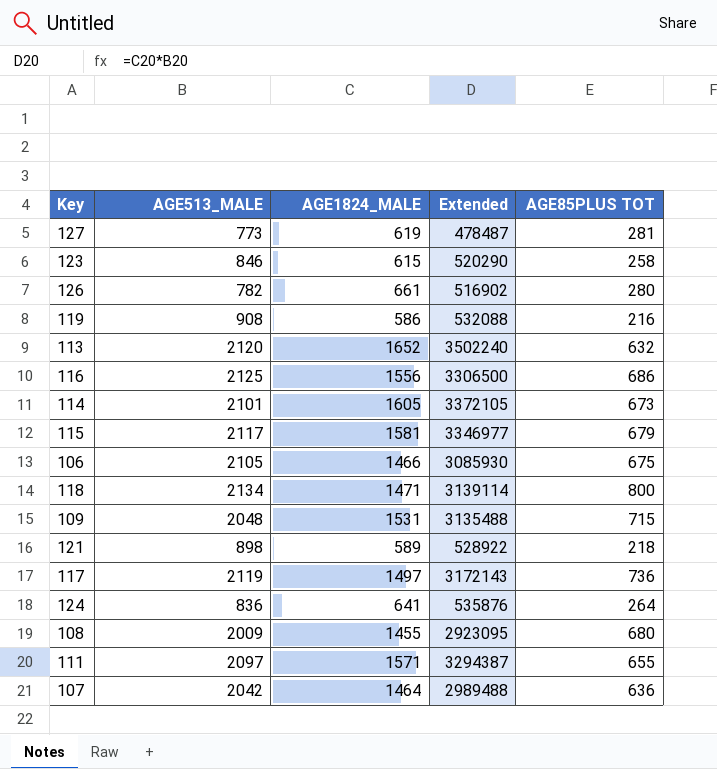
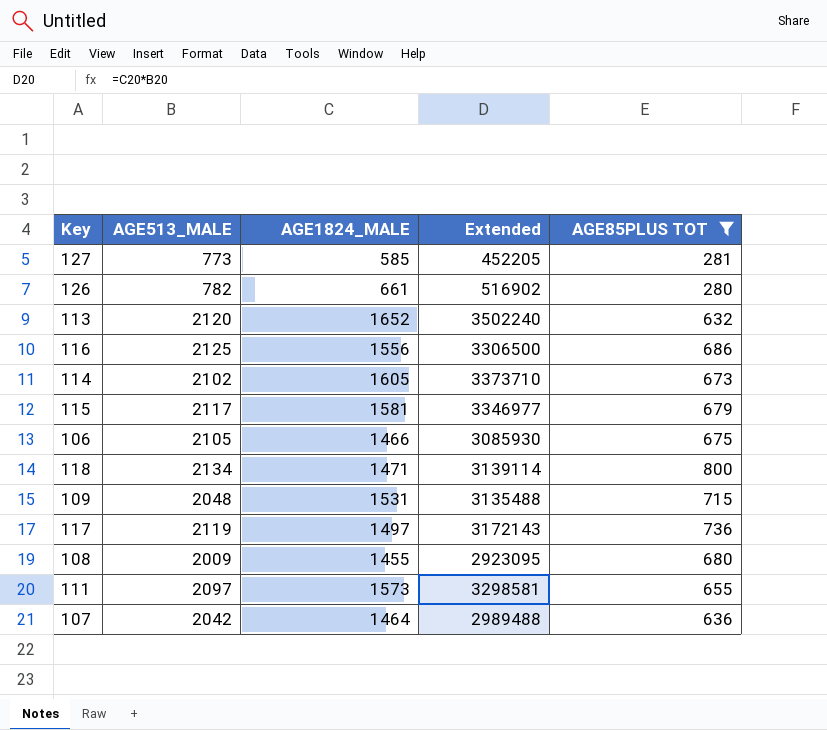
filter: none -> AGE85PLUS TOT >= 280
127 | AGE1824_MALE: 619 -> 585
127 | Extended: 478487 -> 452205
114 | AGE513_MALE: 2101 -> 2102
114 | Extended: 3372105 -> 3373710
111 | AGE1824_MALE: 1571 -> 1573
111 | Extended: 3294387 -> 3298581

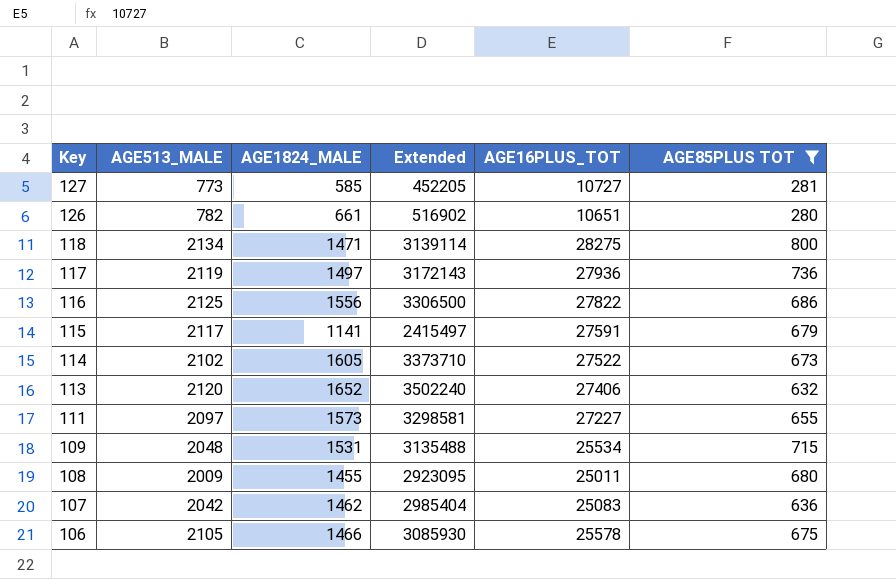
row order: none -> Key descending
column AGE16PLUS_TOT | position: none -> 5
115 | AGE1824_MALE: 1581 -> 1141
115 | Extended: 3346977 -> 2415497
107 | AGE1824_MALE: 1464 -> 1462
107 | Extended: 2989488 -> 2985404

